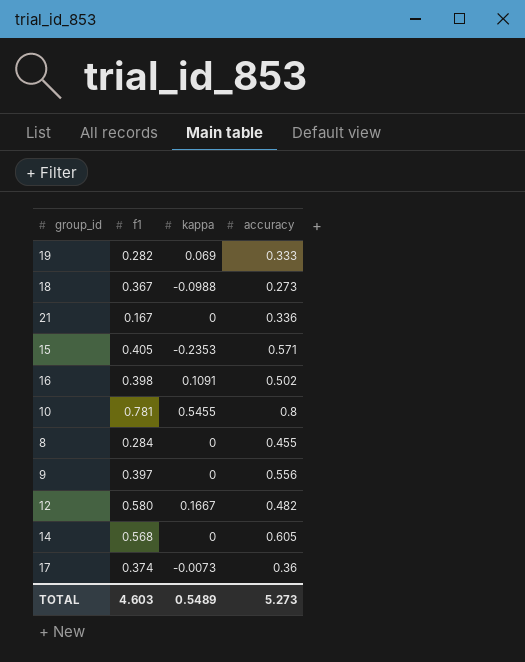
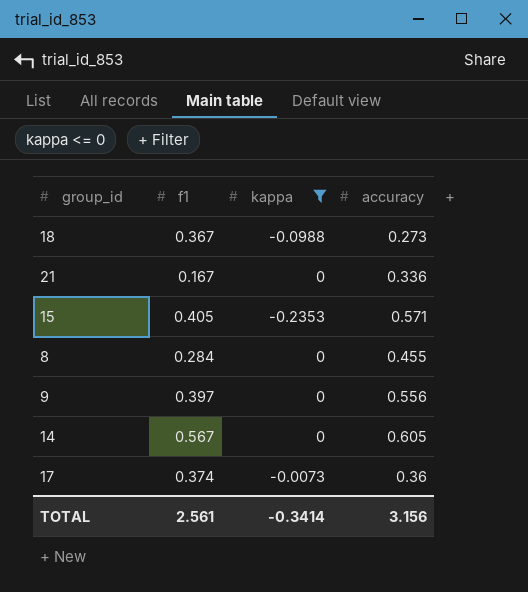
filter: none -> kappa <= 0
14 | f1: 0.568 -> 0.567
TOTAL | f1: 4.603 -> 2.561
TOTAL | kappa: 0.5489 -> -0.3414
TOTAL | accuracy: 5.273 -> 3.156

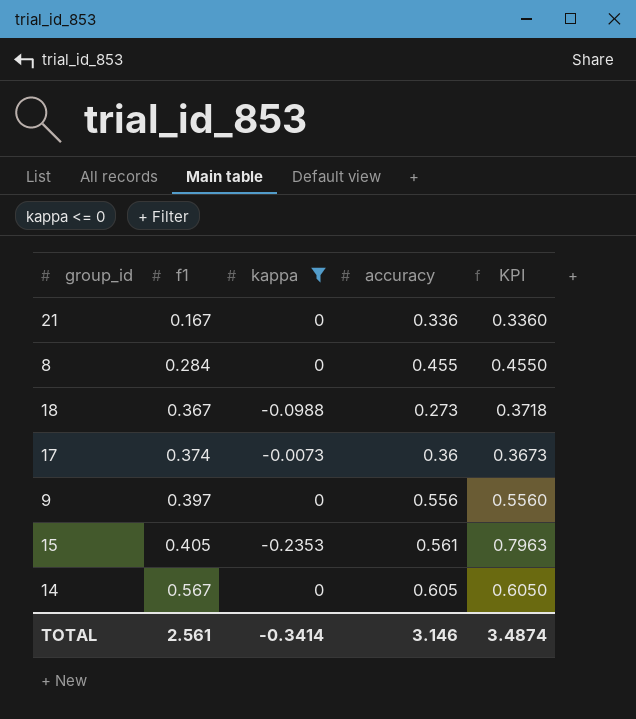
row order: none -> f1 ascending
column KPI | formula: none -> [accuracy] - [kappa]
15 | accuracy: 0.571 -> 0.561
TOTAL | accuracy: 3.156 -> 3.146

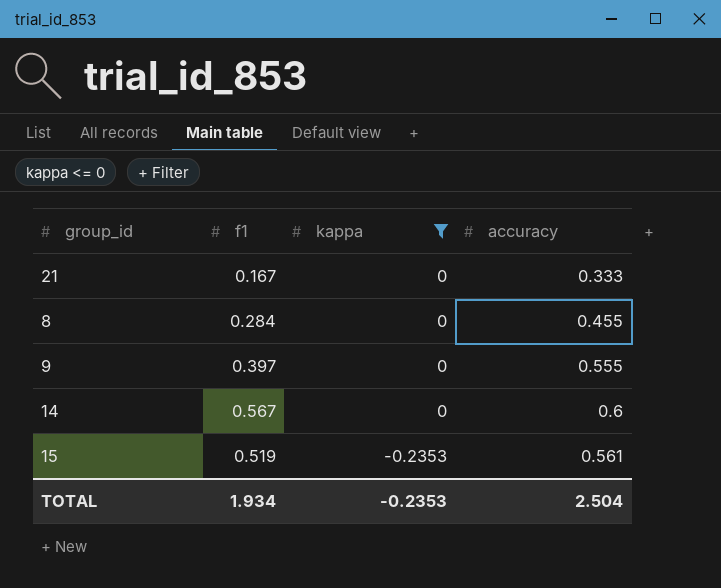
row order: f1 ascending -> kappa descending
column KPI | formula: [accuracy] - [kappa] -> none
row 18: 0.367 | -0.0988 | 0.273 | 0.3718 -> none
row 17: 0.374 | -0.0073 | 0.36 | 0.3673 -> none
21 | accuracy: 0.336 -> 0.333
9 | accuracy: 0.556 -> 0.555
14 | accuracy: 0.605 -> 0.6
15 | f1: 0.405 -> 0.519
TOTAL | f1: 2.561 -> 1.934
TOTAL | kappa: -0.3414 -> -0.2353
TOTAL | accuracy: 3.146 -> 2.504

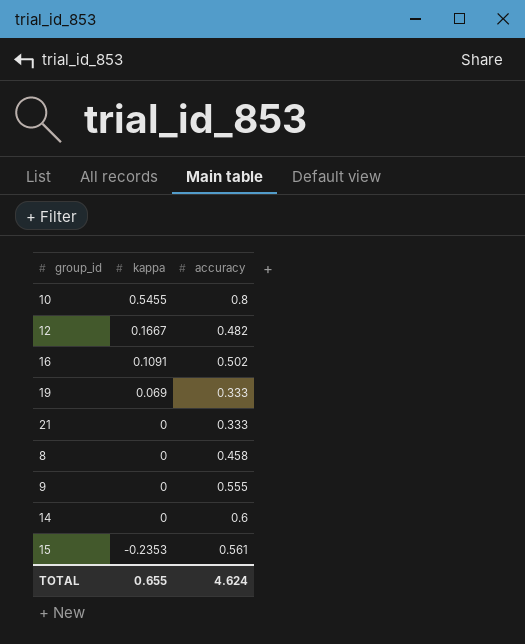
filter: kappa <= 0 -> none
column f1 | position: 2 -> none
8 | accuracy: 0.455 -> 0.458
TOTAL | kappa: -0.2353 -> 0.655
TOTAL | accuracy: 2.504 -> 4.624

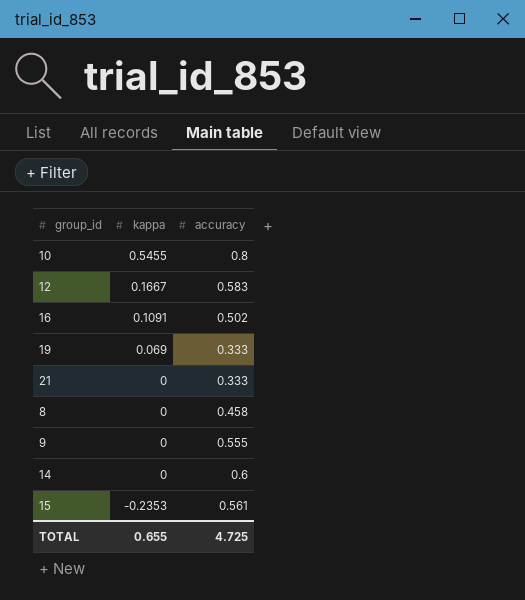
12 | accuracy: 0.482 -> 0.583
TOTAL | accuracy: 4.624 -> 4.725

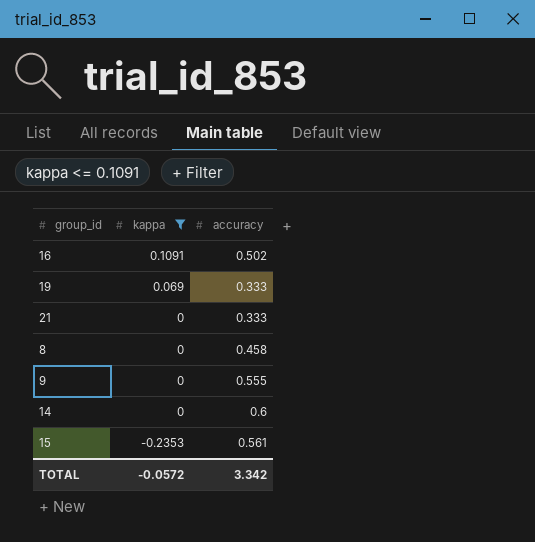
filter: none -> kappa <= 0.1091
TOTAL | kappa: 0.655 -> -0.0572
TOTAL | accuracy: 4.725 -> 3.342

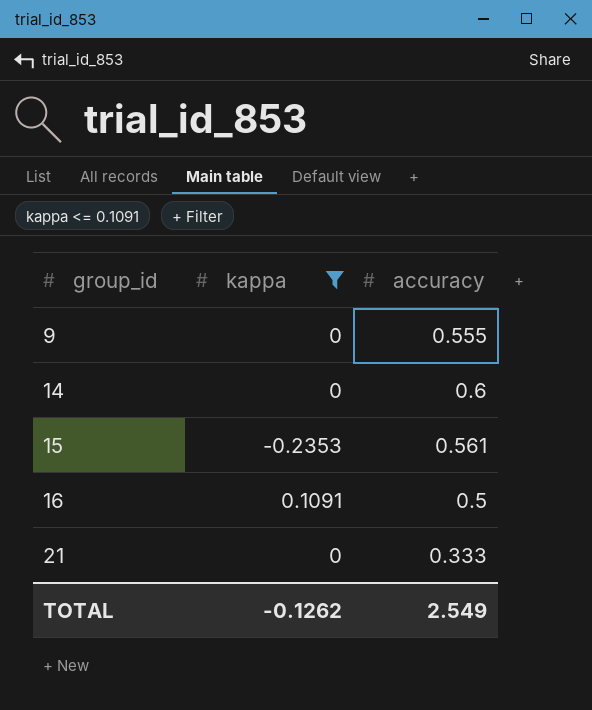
row order: kappa descending -> group_id ascending
row 19: 0.069 | 0.333 -> none
row 8: 0 | 0.458 -> none
16 | accuracy: 0.502 -> 0.5
TOTAL | kappa: -0.0572 -> -0.1262
TOTAL | accuracy: 3.342 -> 2.549

